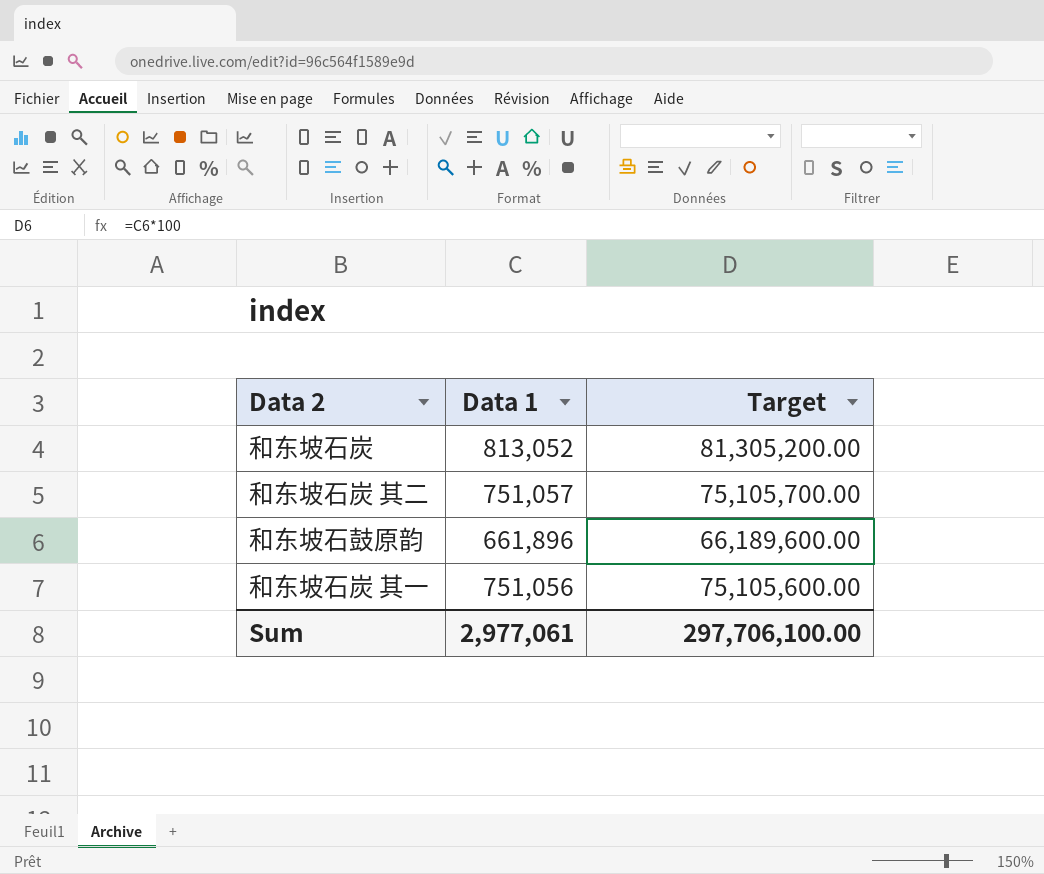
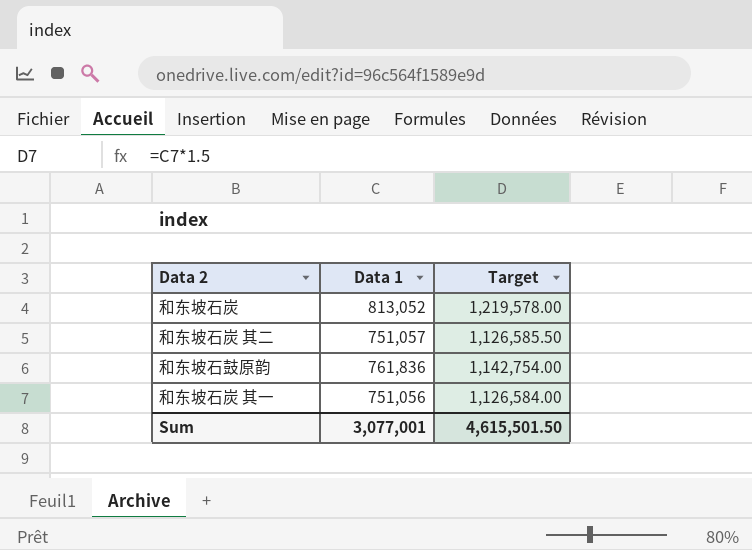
column Target | formula: [Data 1] * 100 -> [Data 1] * 1.5
和东坡石鼓原韵 | Data 1: 661,896 -> 761,836
Sum | Data 1: 2,977,061 -> 3,077,001
Sum | Target: 297,706,100.00 -> 4,615,501.50

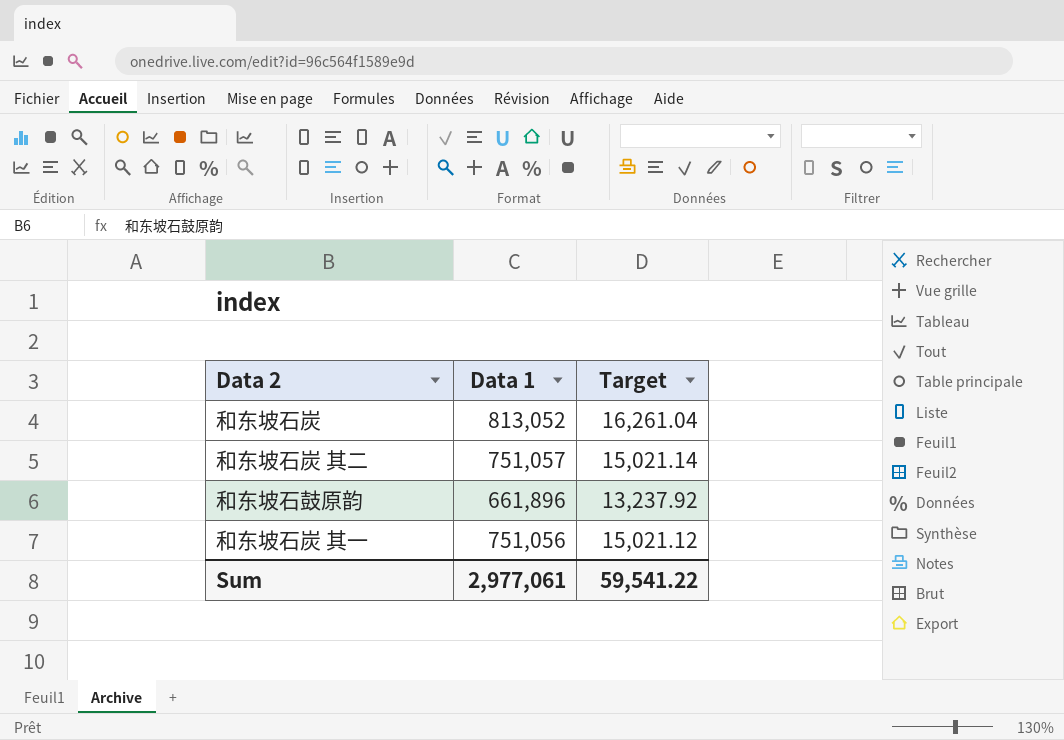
column Target | formula: [Data 1] * 1.5 -> [Data 1] * 0.02
和东坡石鼓原韵 | Data 1: 761,836 -> 661,896
Sum | Data 1: 3,077,001 -> 2,977,061
Sum | Target: 4,615,501.50 -> 59,541.22

